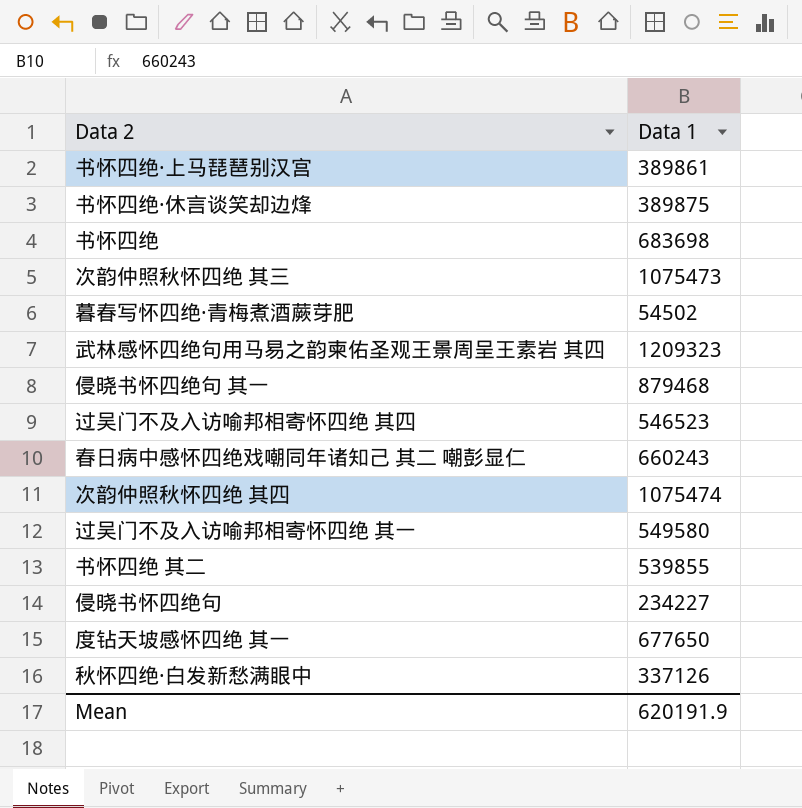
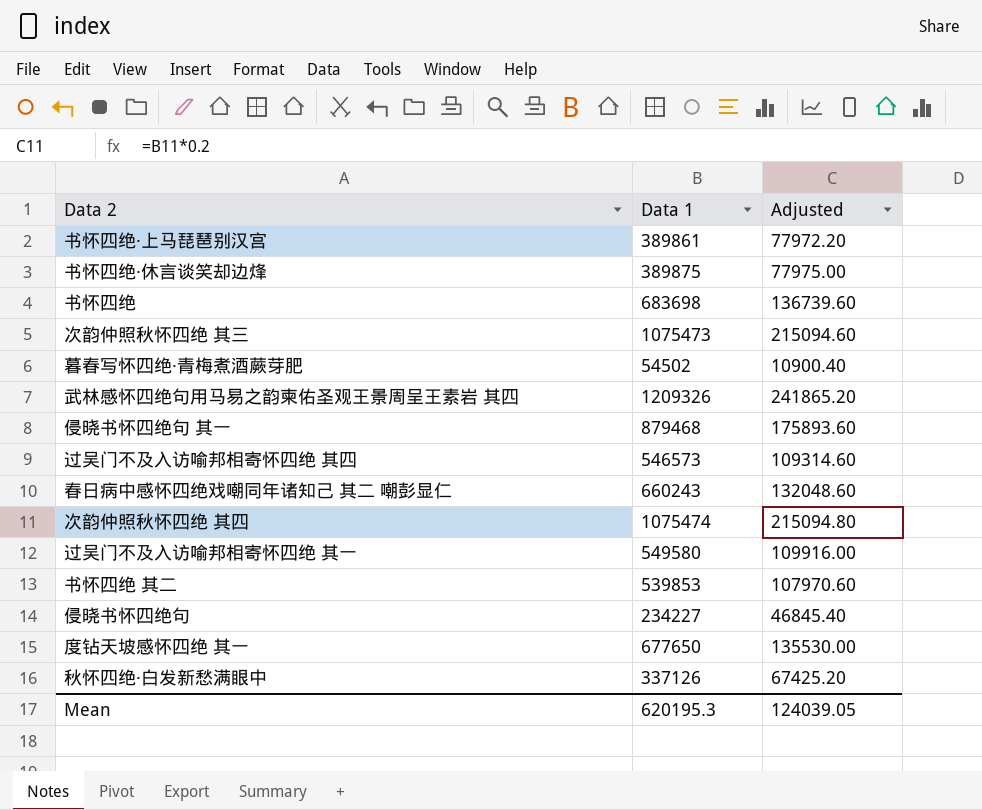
column Adjusted | formula: none -> [Data 1] * 0.2
武林感怀四绝句用马易之韵柬佑圣观王景周呈王素岩 其四 | Data 1: 1209323 -> 1209326
过吴门不及入访喻邦相寄怀四绝 其四 | Data 1: 546523 -> 546573
书怀四绝 其二 | Data 1: 539855 -> 539853
Mean | Data 1: 620191.9 -> 620195.3

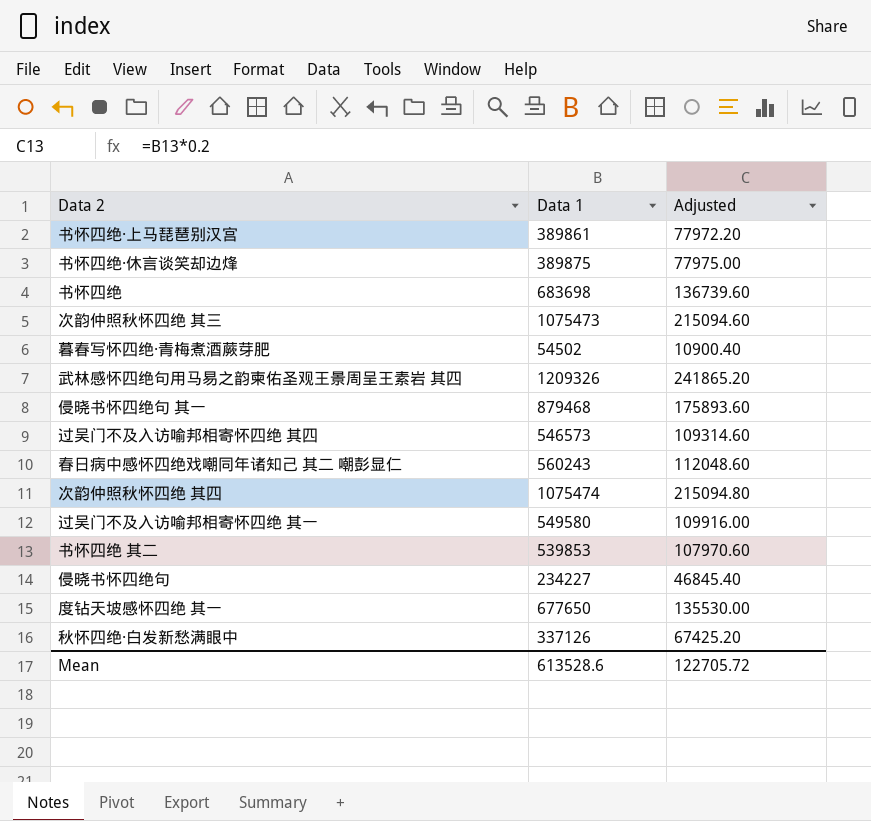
春日病中感怀四绝戏嘲同年诸知己 其二 嘲彭显仁 | Data 1: 660243 -> 560243
春日病中感怀四绝戏嘲同年诸知己 其二 嘲彭显仁 | Adjusted: 132048.60 -> 112048.60
Mean | Data 1: 620195.3 -> 613528.6
Mean | Adjusted: 124039.05 -> 122705.72

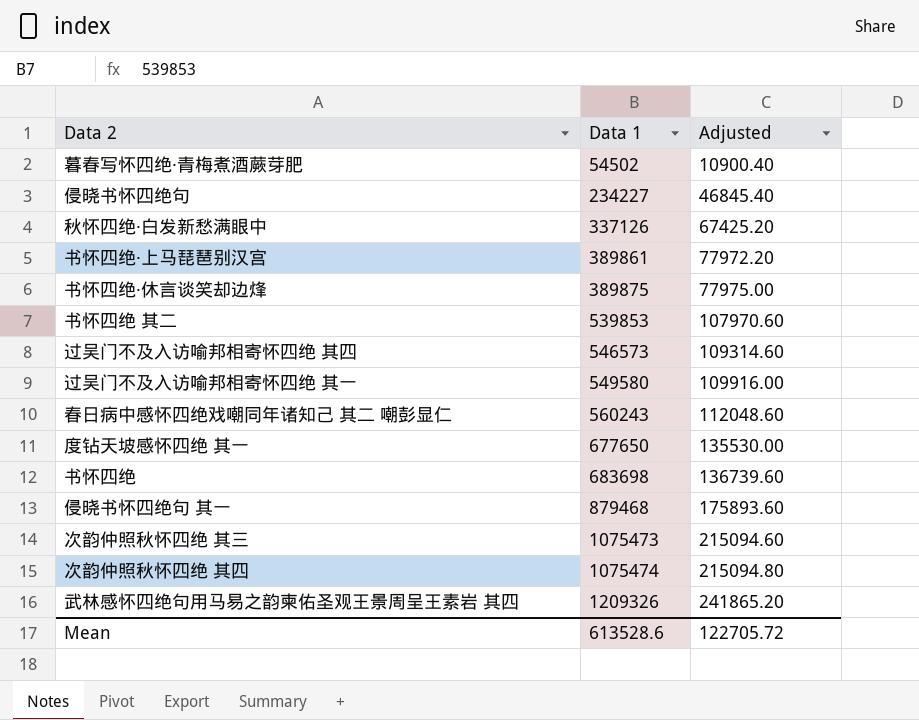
row order: none -> Data 1 ascending

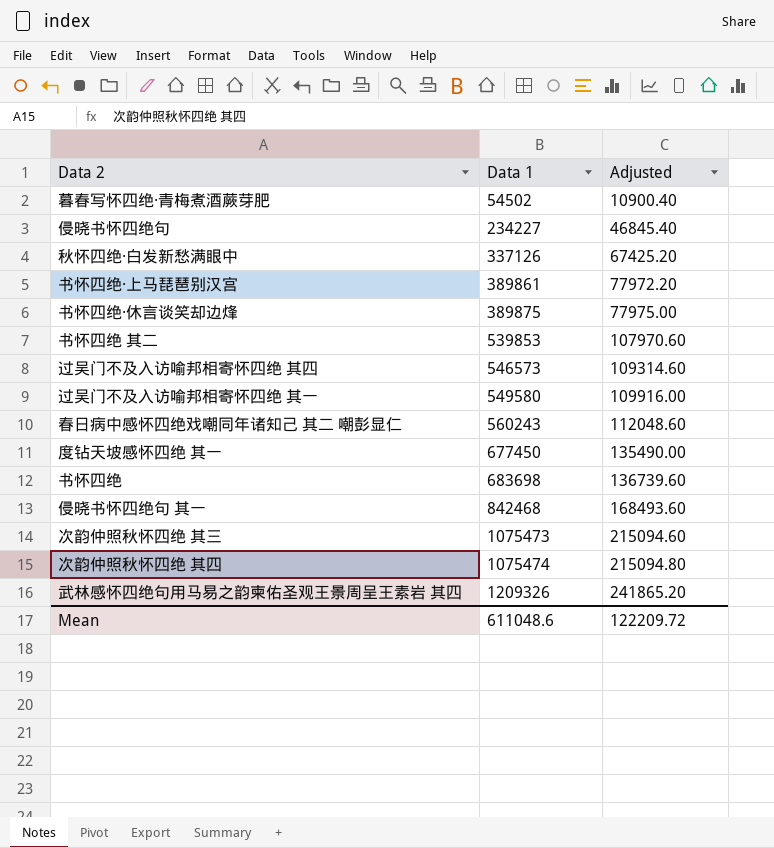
度钻天坡感怀四绝 其一 | Data 1: 677650 -> 677450
度钻天坡感怀四绝 其一 | Adjusted: 135530.00 -> 135490.00
侵晓书怀四绝句 其一 | Data 1: 879468 -> 842468
侵晓书怀四绝句 其一 | Adjusted: 175893.60 -> 168493.60
Mean | Data 1: 613528.6 -> 611048.6
Mean | Adjusted: 122705.72 -> 122209.72

